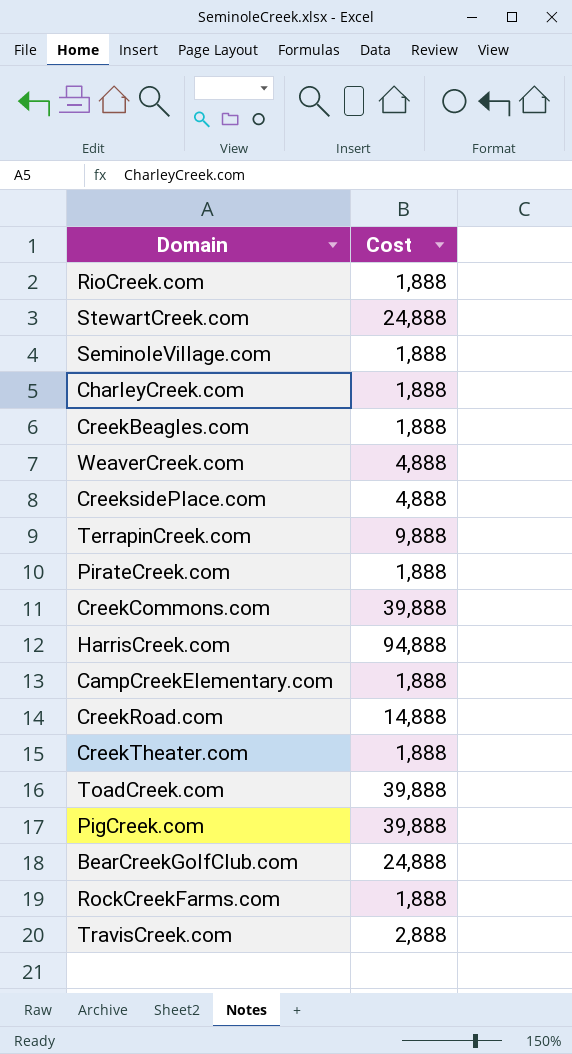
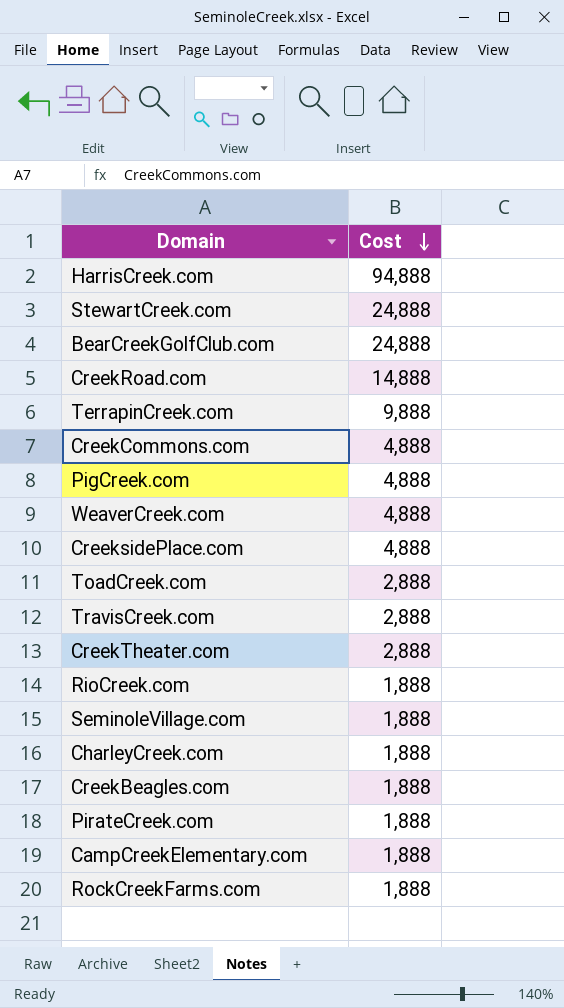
row order: none -> Cost descending
CreekCommons.com | Cost: 39,888 -> 4,888
PigCreek.com | Cost: 39,888 -> 4,888
ToadCreek.com | Cost: 39,888 -> 2,888
CreekTheater.com | Cost: 1,888 -> 2,888

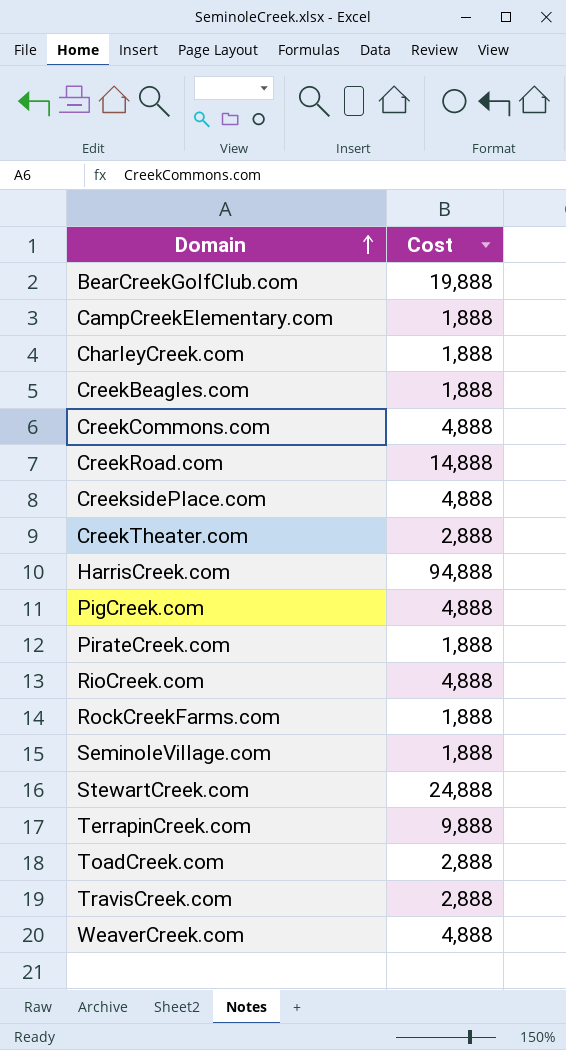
row order: Cost descending -> Domain ascending
BearCreekGolfClub.com | Cost: 24,888 -> 19,888
RioCreek.com | Cost: 1,888 -> 4,888

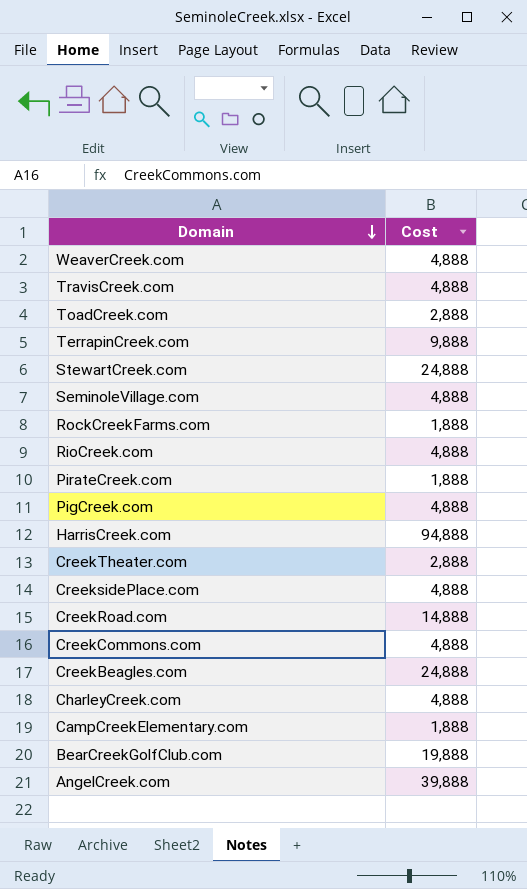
row order: Domain ascending -> Domain descending
TravisCreek.com | Cost: 2,888 -> 4,888
SeminoleVillage.com | Cost: 1,888 -> 4,888
CreekBeagles.com | Cost: 1,888 -> 24,888
CharleyCreek.com | Cost: 1,888 -> 4,888
row AngelCreek.com: none -> 39,888

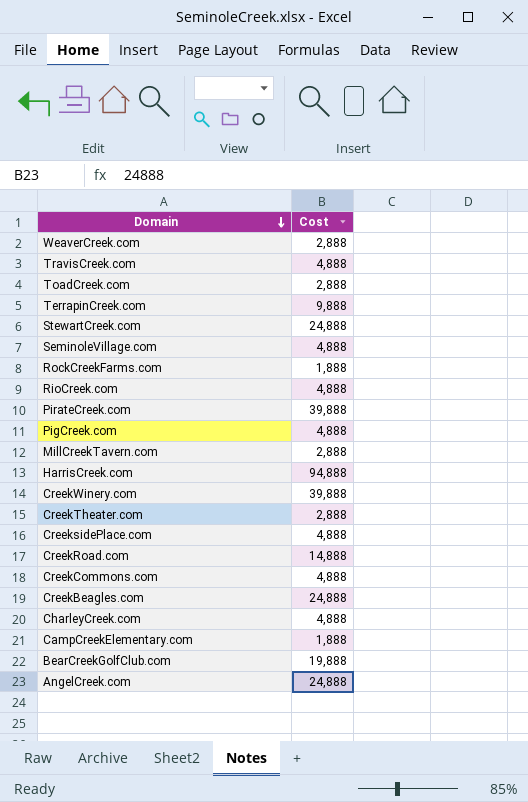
WeaverCreek.com | Cost: 4,888 -> 2,888
PirateCreek.com | Cost: 1,888 -> 39,888
row MillCreekTavern.com: none -> 2,888
row CreekWinery.com: none -> 39,888
AngelCreek.com | Cost: 39,888 -> 24,888

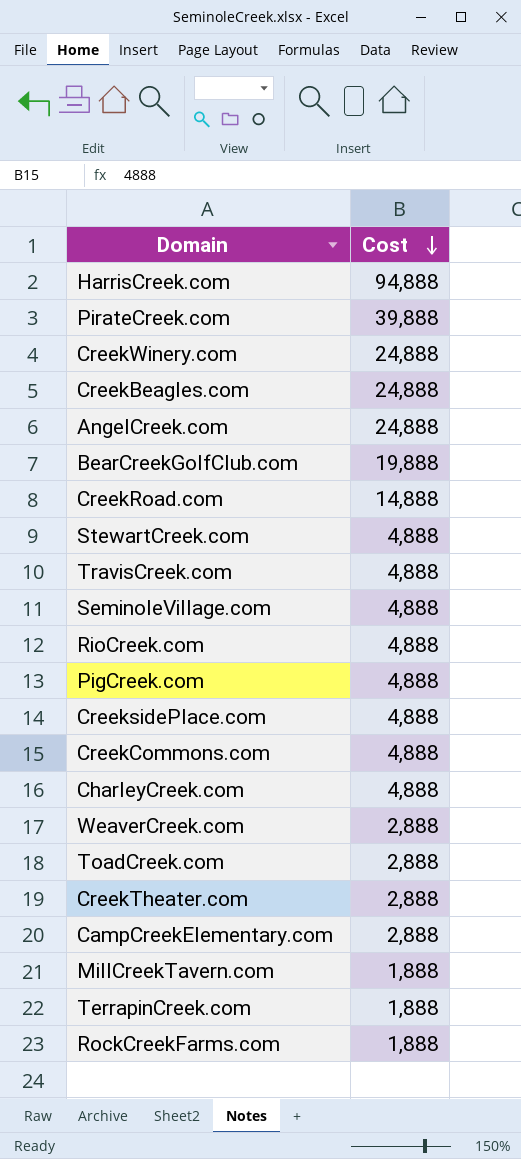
row order: Domain descending -> Cost descending
CreekWinery.com | Cost: 39,888 -> 24,888
StewartCreek.com | Cost: 24,888 -> 4,888
CampCreekElementary.com | Cost: 1,888 -> 2,888
MillCreekTavern.com | Cost: 2,888 -> 1,888
TerrapinCreek.com | Cost: 9,888 -> 1,888

